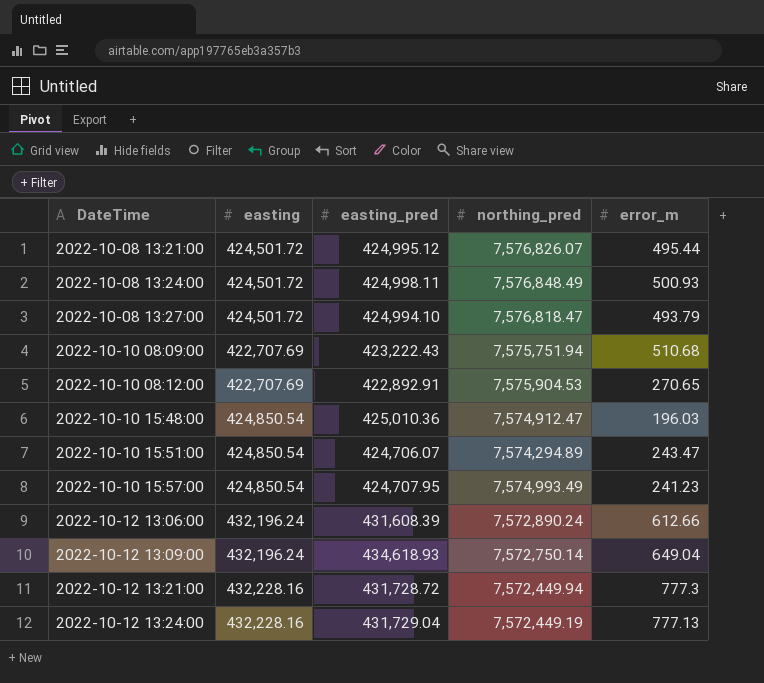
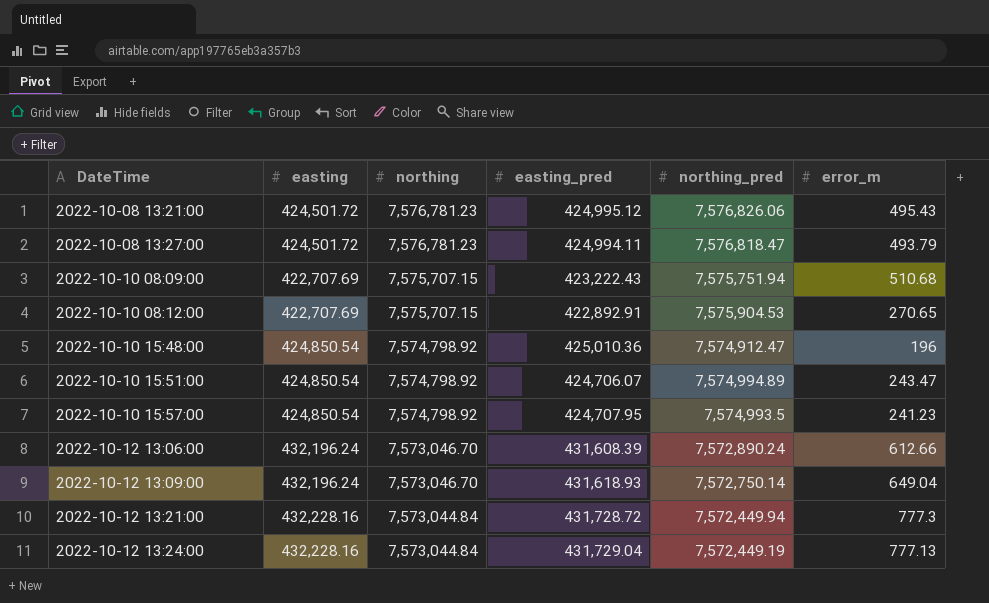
column northing | position: none -> 3
row 2022-10-08 13:24:00: 424,501.72 | 424,998.11 | 7,576,848.49 | 500.93 -> none
2022-10-08 13:21:00 | northing_pred: 7,576,826.07 -> 7,576,826.06
2022-10-08 13:21:00 | error_m: 495.44 -> 495.43
2022-10-08 13:27:00 | easting_pred: 424,994.10 -> 424,994.11
2022-10-10 15:48:00 | error_m: 196.03 -> 196
2022-10-10 15:51:00 | northing_pred: 7,574,294.89 -> 7,574,994.89
2022-10-10 15:57:00 | northing_pred: 7,574,993.49 -> 7,574,993.5
2022-10-12 13:09:00 | easting_pred: 434,618.93 -> 431,618.93

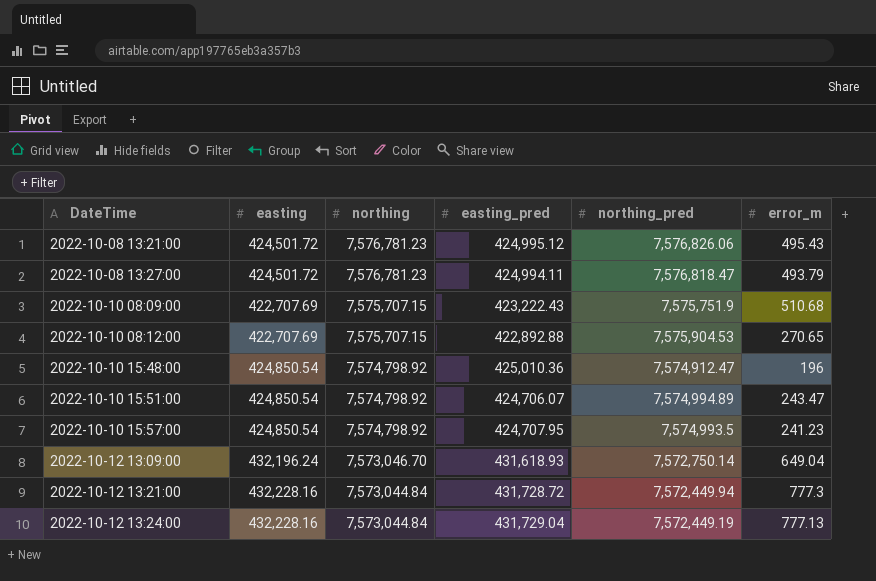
row 2022-10-12 13:06:00: 432,196.24 | 7,573,046.70 | 431,608.39 | 7,572,890.24 | 612.66 -> none
2022-10-10 08:09:00 | northing_pred: 7,575,751.94 -> 7,575,751.9
2022-10-10 08:12:00 | easting_pred: 422,892.91 -> 422,892.88

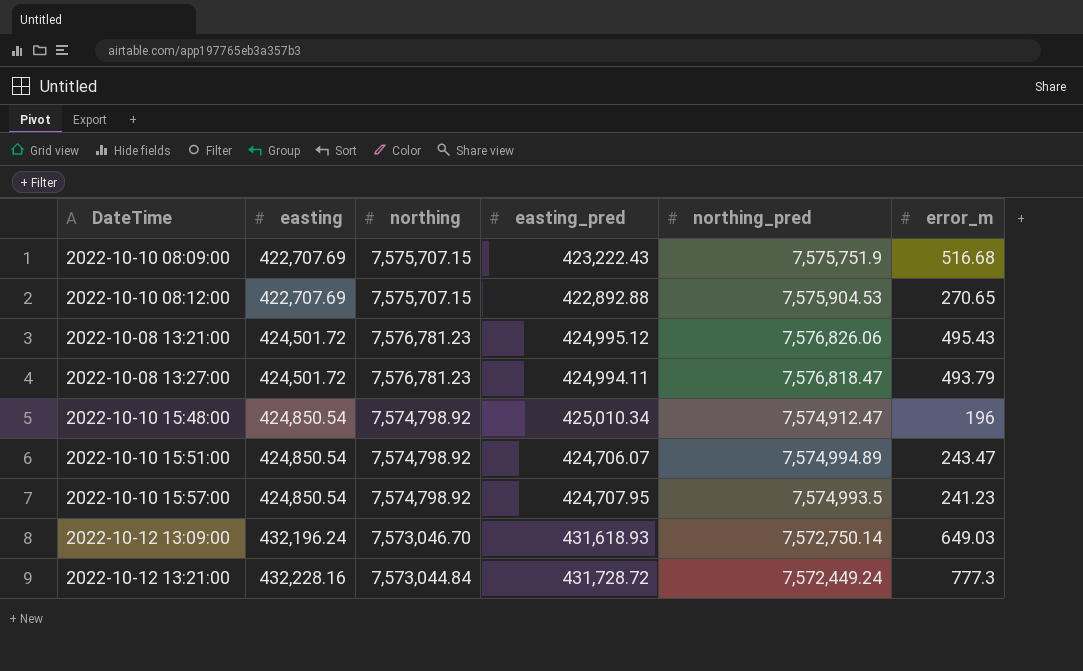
row order: DateTime ascending -> easting ascending
row 2022-10-12 13:24:00: 432,228.16 | 7,573,044.84 | 431,729.04 | 7,572,449.19 | 777.13 -> none
2022-10-10 08:09:00 | error_m: 510.68 -> 516.68
2022-10-10 15:48:00 | easting_pred: 425,010.36 -> 425,010.34
2022-10-12 13:09:00 | error_m: 649.04 -> 649.03
2022-10-12 13:21:00 | northing_pred: 7,572,449.94 -> 7,572,449.24

